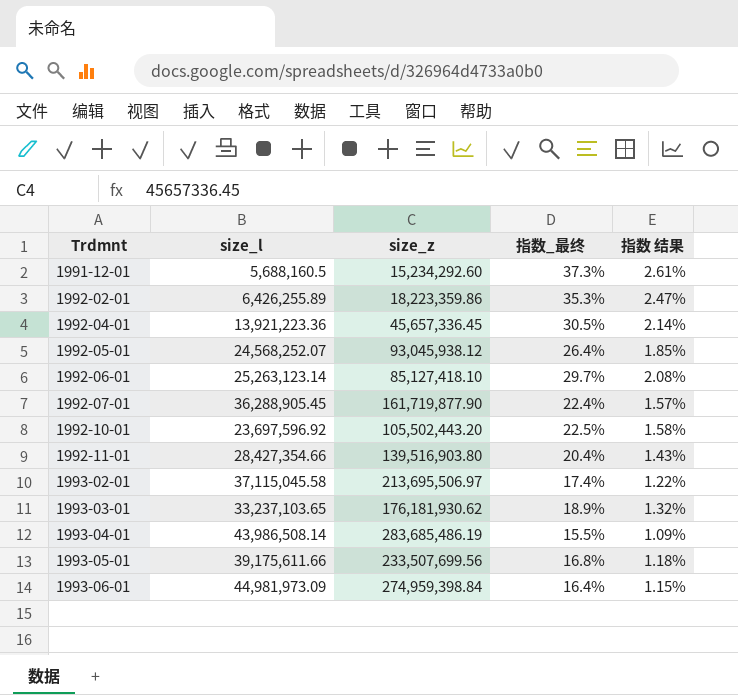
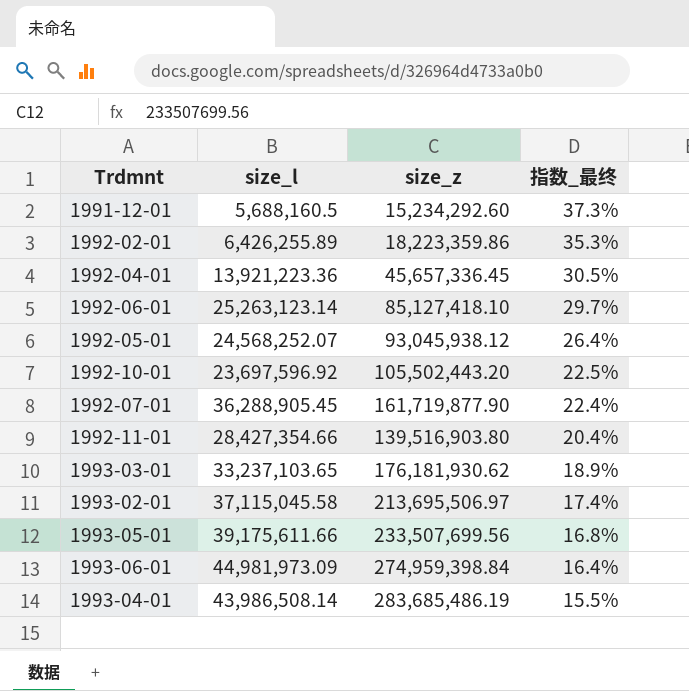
row order: Trdmnt ascending -> 指数_最终 descending
column 指数 结果 | formula: [指数_最终] * 0.07 -> none

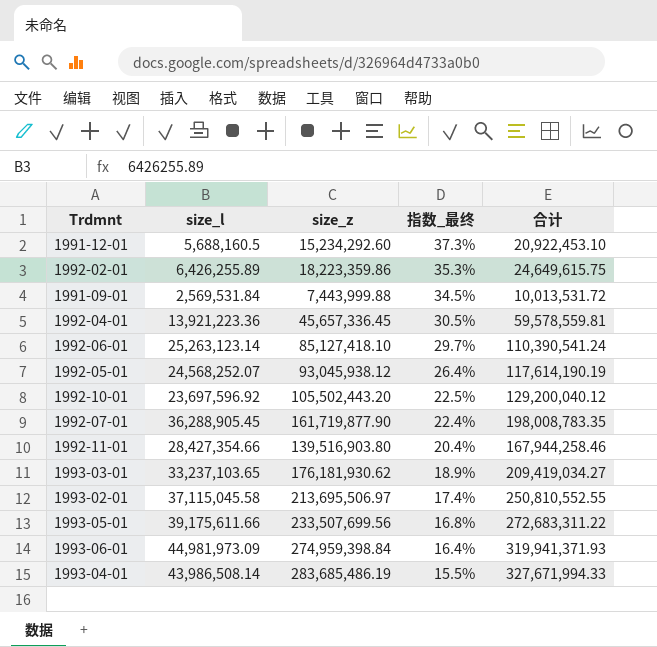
column 合计 | formula: none -> [size_l] + [size_z]
row 1991-09-01: none -> 2,569,531.84 | 7,443,999.88 | 34.5% | 10,013,531.72

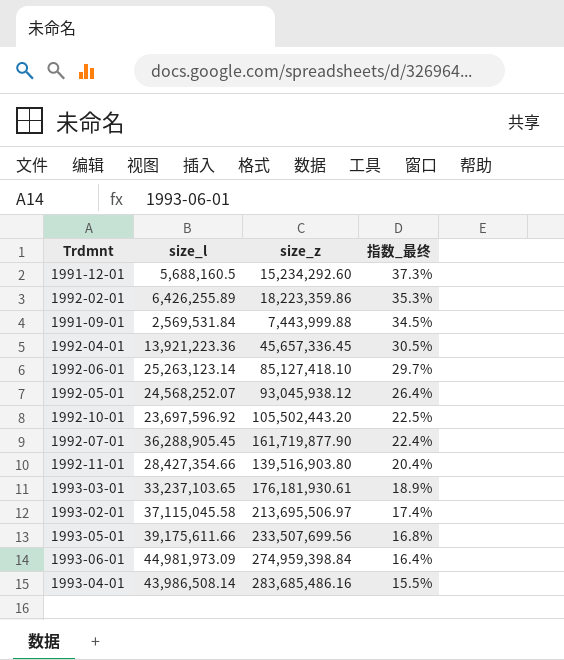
column 合计 | formula: [size_l] + [size_z] -> none
1993-03-01 | size_z: 176,181,930.62 -> 176,181,930.61
1993-04-01 | size_z: 283,685,486.19 -> 283,685,486.16

